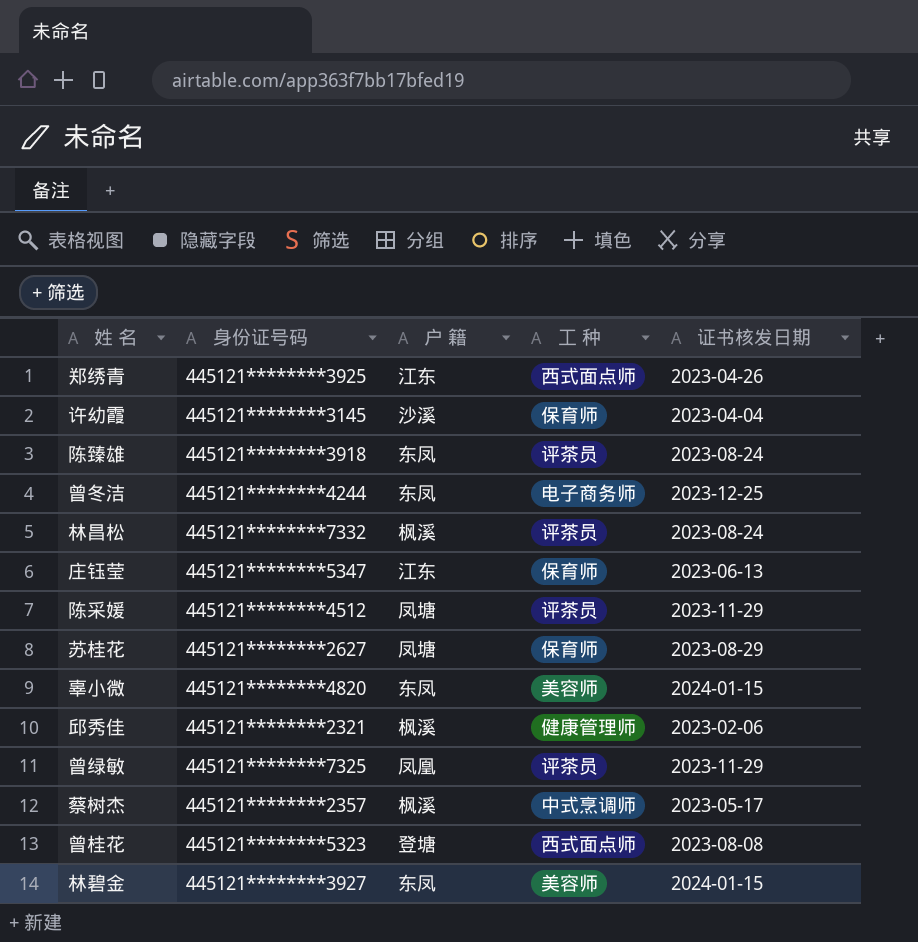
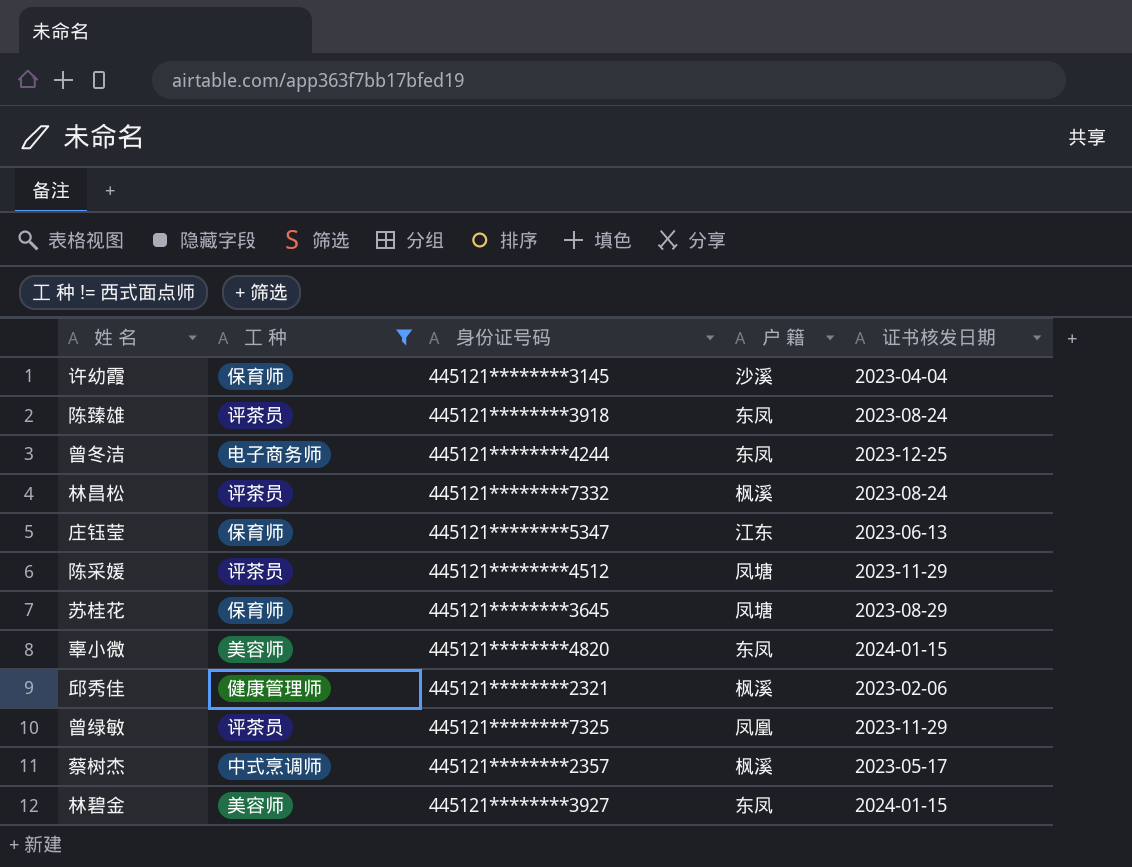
filter: none -> 工 种 != 西式面点师
column 工 种 | position: 4 -> 2
苏桂花 | 身份证号码: 445121********2627 -> 445121********3645

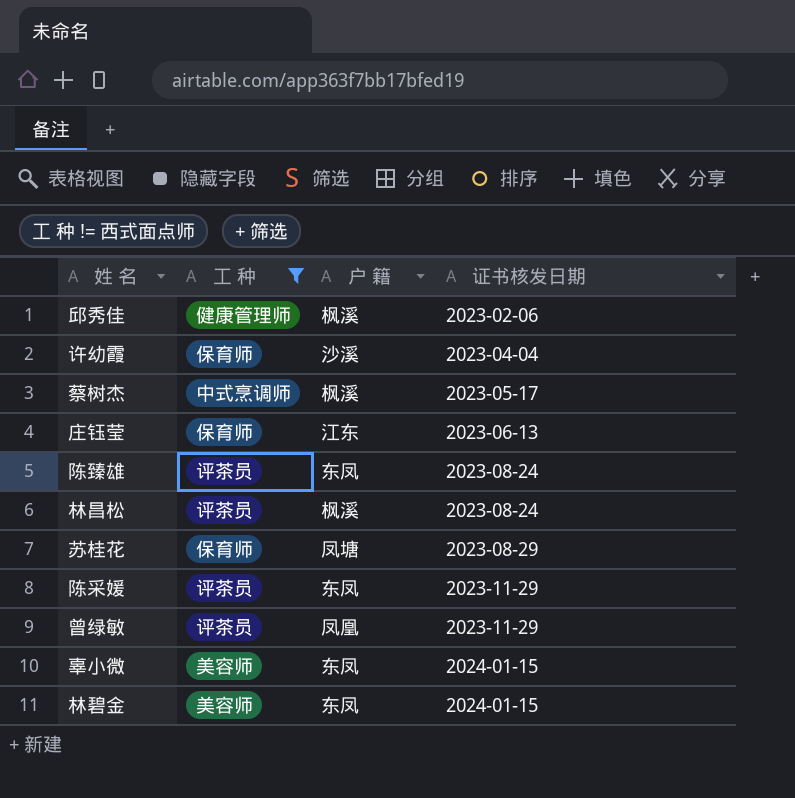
row order: none -> 证书核发日期 ascending
column 身份证号码 | position: 3 -> none
row 曾冬洁: 电子商务师 | 445121********4244 | 东凤 | 2023-12-25 -> none
陈采媛 | 户 籍: 凤塘 -> 东凤

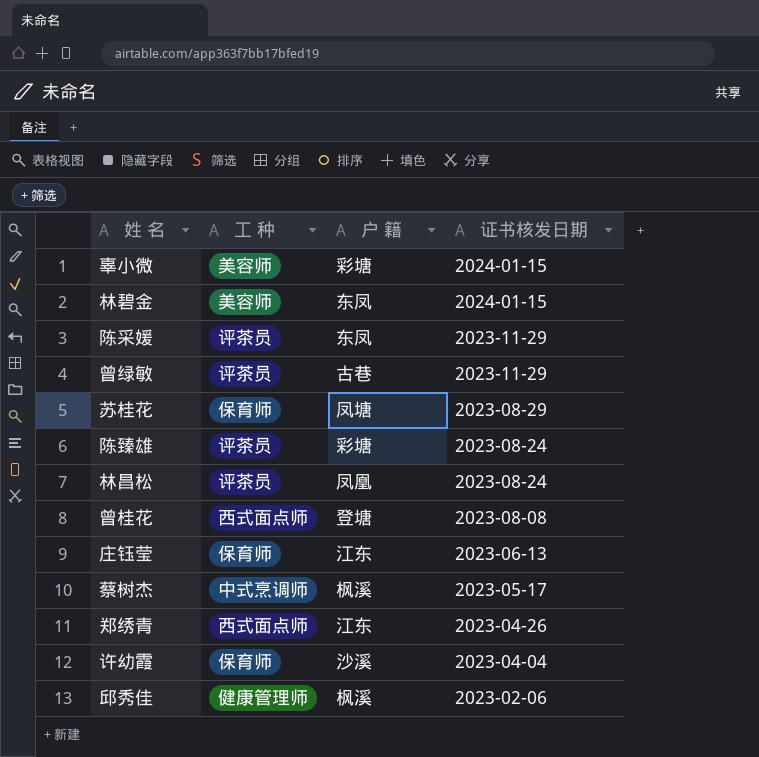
filter: 工 种 != 西式面点师 -> none
row order: 证书核发日期 ascending -> 证书核发日期 descending
辜小微 | 户 籍: 东凤 -> 彩塘
曾绿敏 | 户 籍: 凤凰 -> 古巷
陈臻雄 | 户 籍: 东凤 -> 彩塘
林昌松 | 户 籍: 枫溪 -> 凤凰

